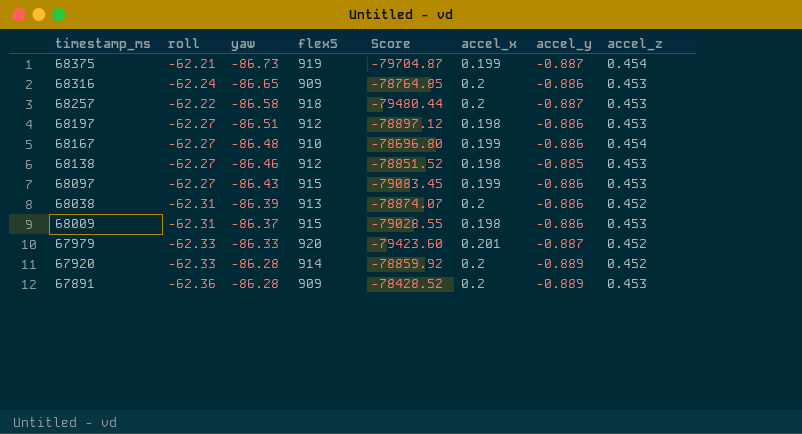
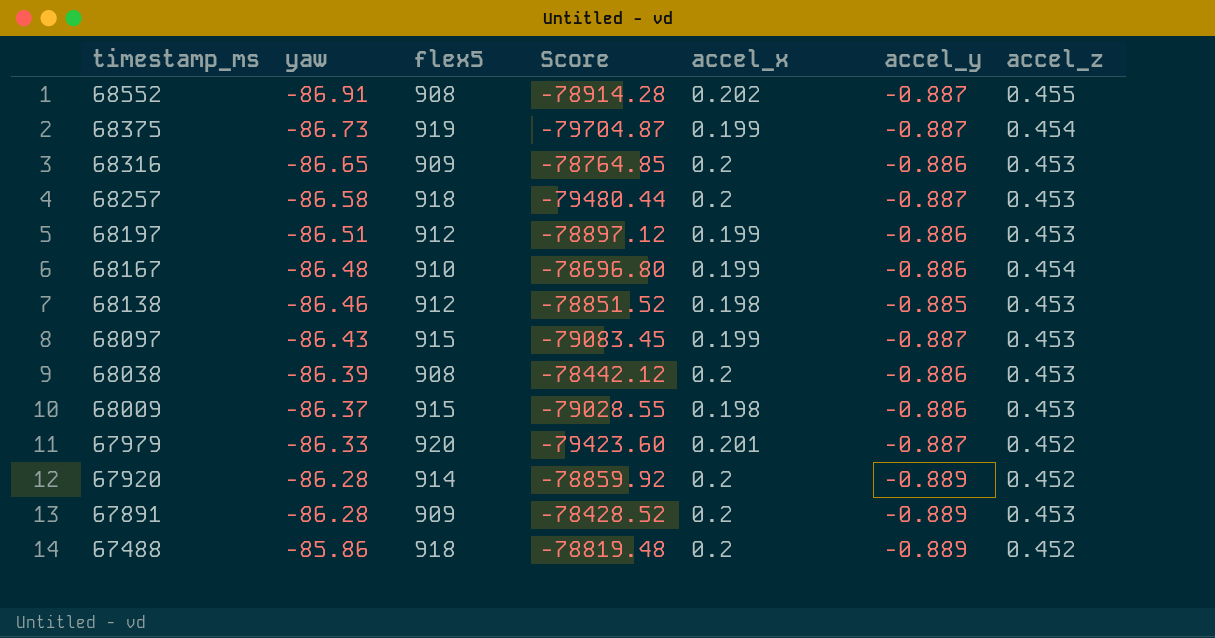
column roll | position: 2 -> none
row 68552: none -> -86.91 | 908 | -78914.28 | 0.202 | -0.887 | 0.455
68197 | accel_x: 0.198 -> 0.199
68097 | accel_y: -0.886 -> -0.887
68038 | flex5: 913 -> 908
68038 | Score: -78874.07 -> -78442.12
68038 | accel_z: 0.452 -> 0.453
row 67488: none -> -85.86 | 918 | -78819.48 | 0.2 | -0.889 | 0.452

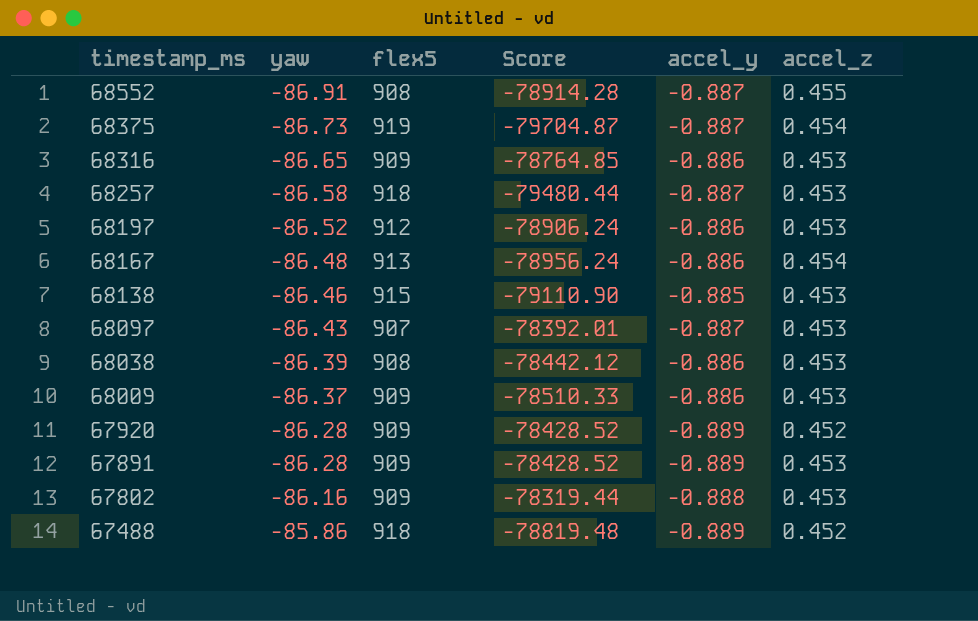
column accel_x | position: 5 -> none
row 67979: -86.33 | 920 | -79423.60 | 0.201 | -0.887 | 0.452 -> none
68197 | yaw: -86.51 -> -86.52
68197 | Score: -78897.12 -> -78906.24
68167 | flex5: 910 -> 913
68167 | Score: -78696.80 -> -78956.24
68138 | flex5: 912 -> 915
68138 | Score: -78851.52 -> -79110.90
68097 | flex5: 915 -> 907
68097 | Score: -79083.45 -> -78392.01
68009 | flex5: 915 -> 909
68009 | Score: -79028.55 -> -78510.33
67920 | flex5: 914 -> 909
67920 | Score: -78859.92 -> -78428.52
row 67802: none -> -86.16 | 909 | -78319.44 | -0.888 | 0.453

